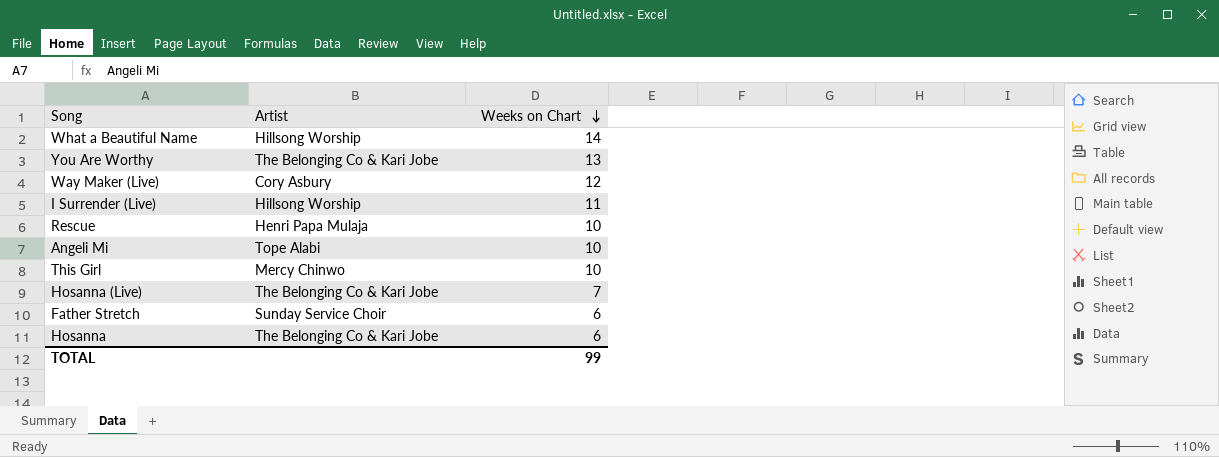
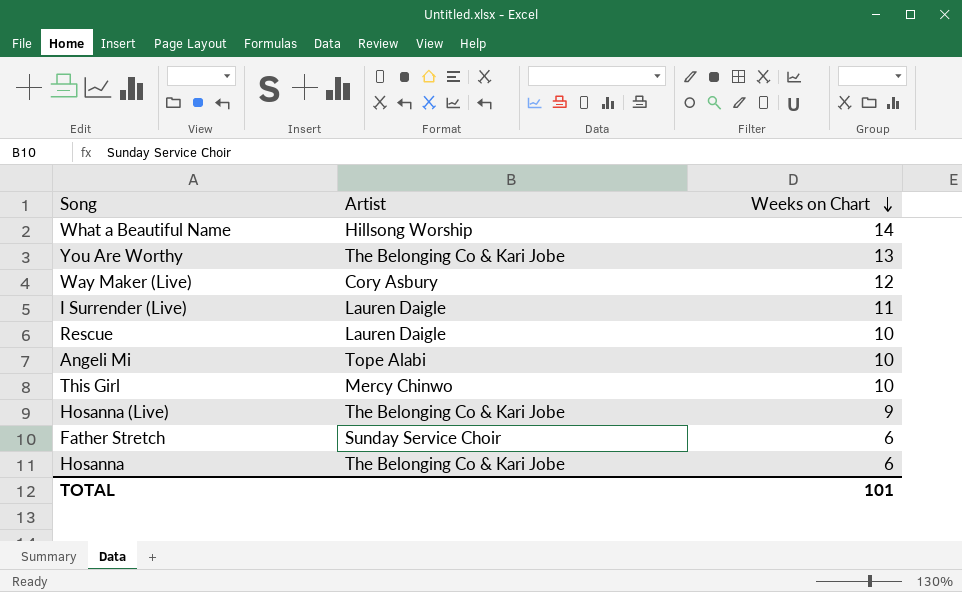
I Surrender (Live) | Artist: Hillsong Worship -> Lauren Daigle
Rescue | Artist: Henri Papa Mulaja -> Lauren Daigle
Hosanna (Live) | Weeks on Chart: 7 -> 9
TOTAL | Weeks on Chart: 99 -> 101

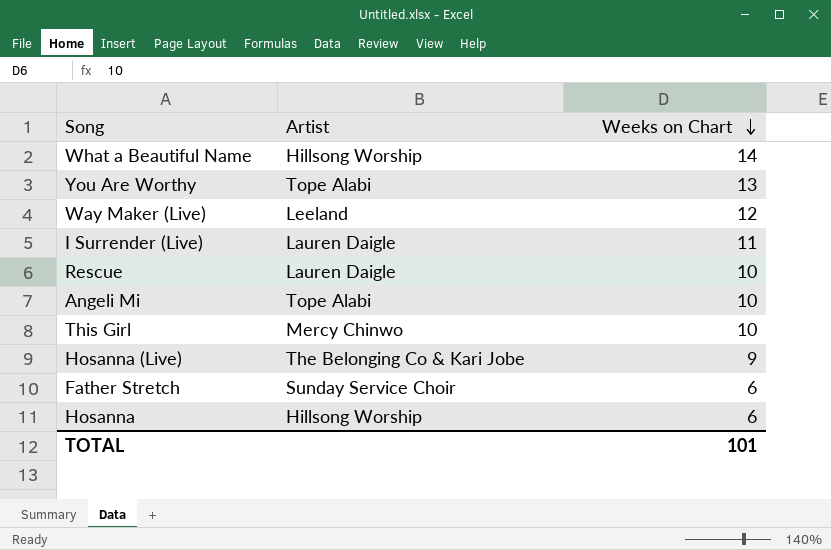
You Are Worthy | Artist: The Belonging Co & Kari Jobe -> Tope Alabi
Way Maker (Live) | Artist: Cory Asbury -> Leeland
Hosanna | Artist: The Belonging Co & Kari Jobe -> Hillsong Worship

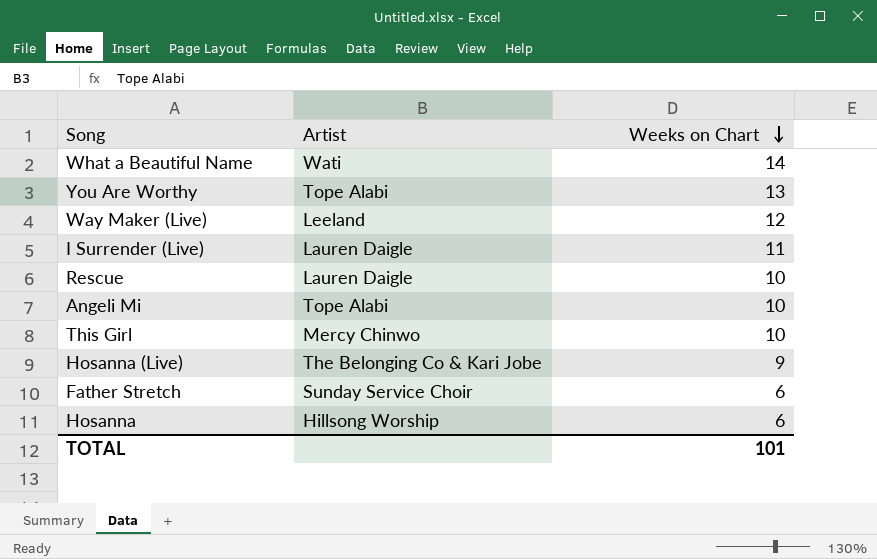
What a Beautiful Name | Artist: Hillsong Worship -> Wati

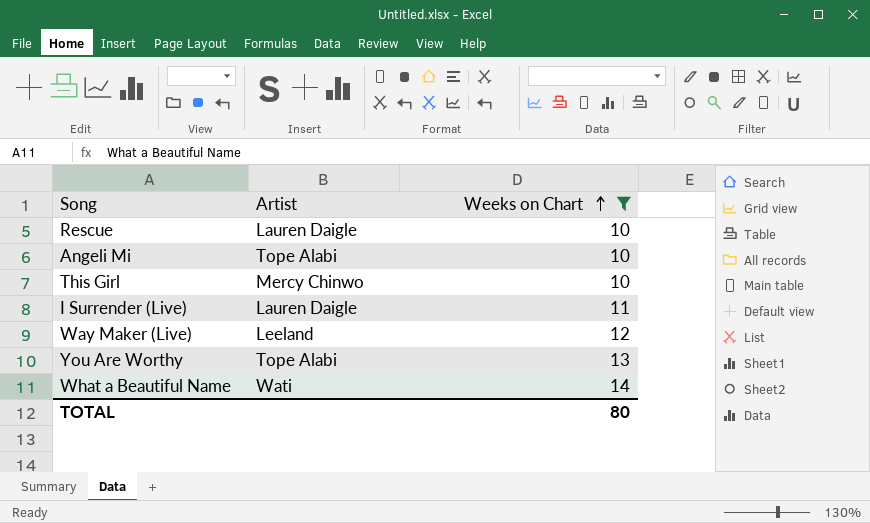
filter: none -> Weeks on Chart >= 10
row order: Weeks on Chart descending -> Weeks on Chart ascending
TOTAL | Weeks on Chart: 101 -> 80

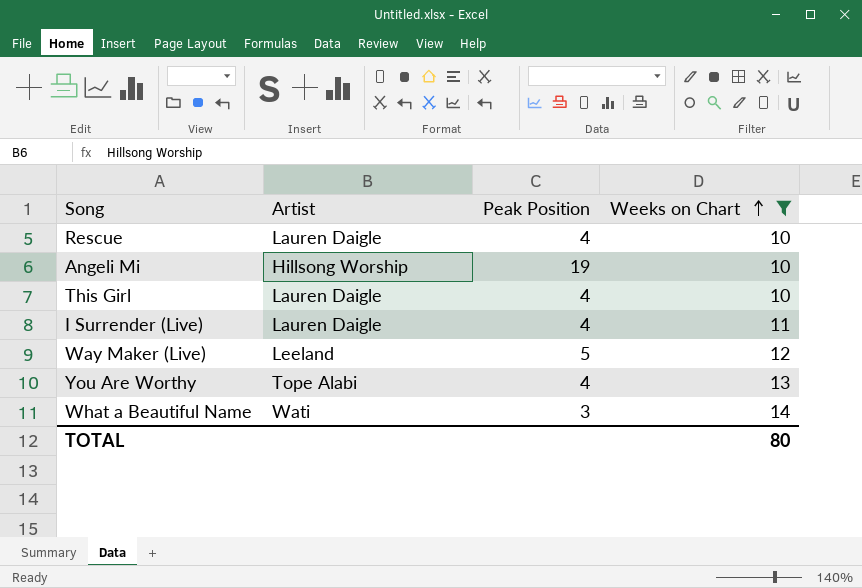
column Peak Position | position: none -> 3
Angeli Mi | Artist: Tope Alabi -> Hillsong Worship
This Girl | Artist: Mercy Chinwo -> Lauren Daigle

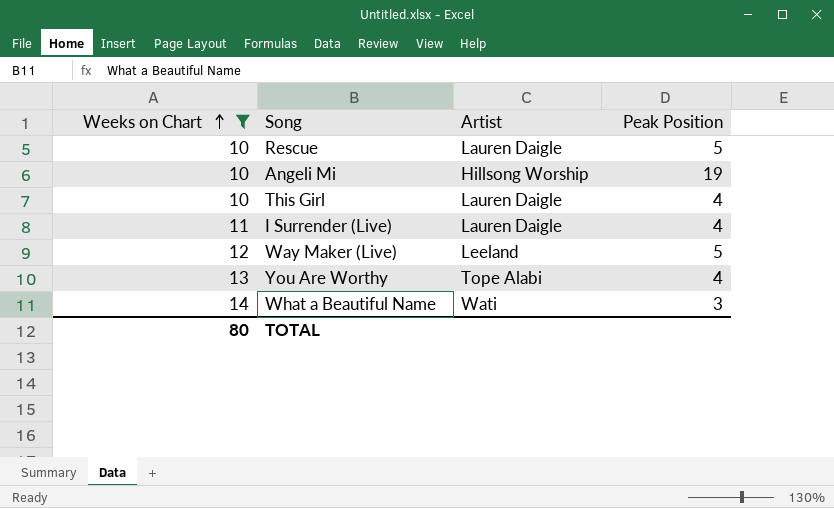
column Weeks on Chart | position: 4 -> 1
Rescue | Peak Position: 4 -> 5

